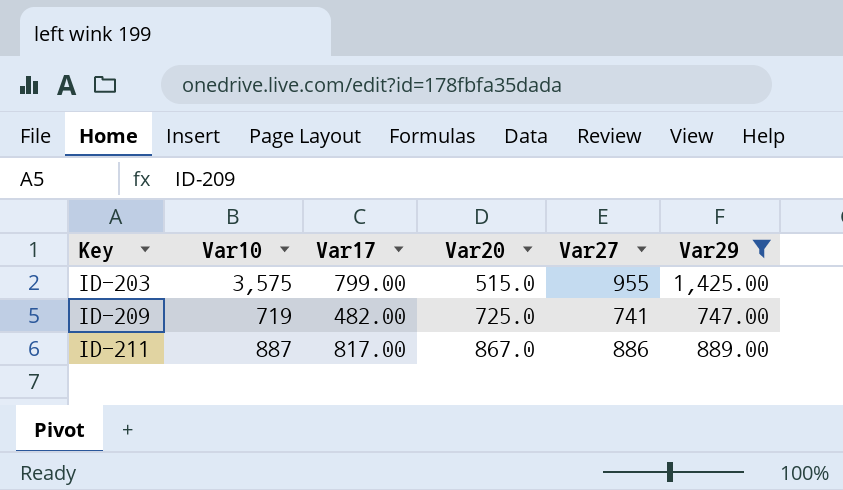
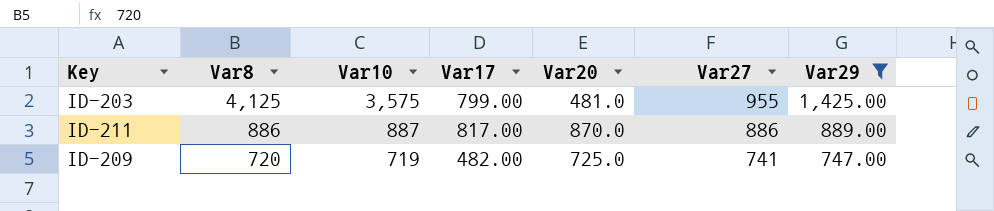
row order: Key ascending -> Var8 descending
column Var8 | position: none -> 2
ID-203 | Var20: 515.0 -> 481.0
ID-211 | Var20: 867.0 -> 870.0

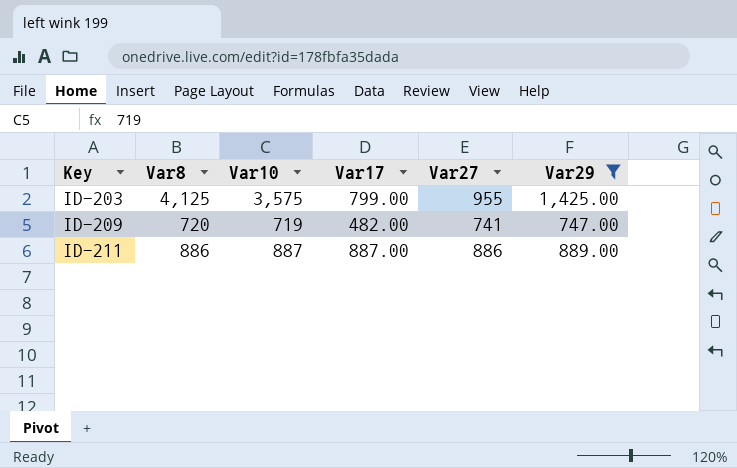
row order: Var8 descending -> Key ascending
column Var20 | position: 5 -> none
ID-211 | Var17: 817.00 -> 887.00

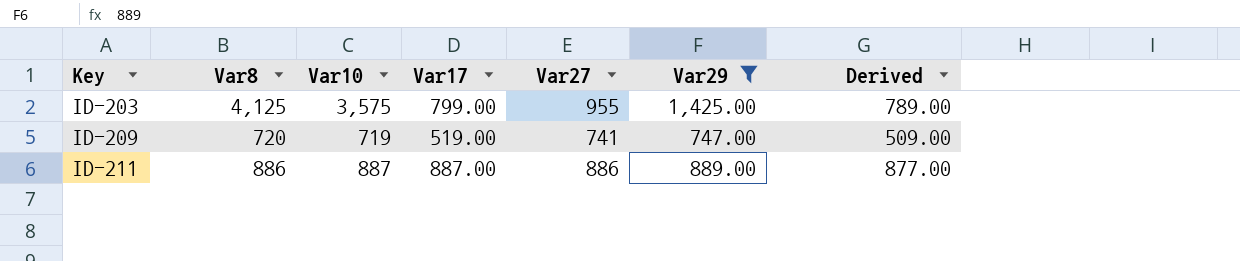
column Derived | formula: none -> [Var17] - 10
ID-209 | Var17: 482.00 -> 519.00

